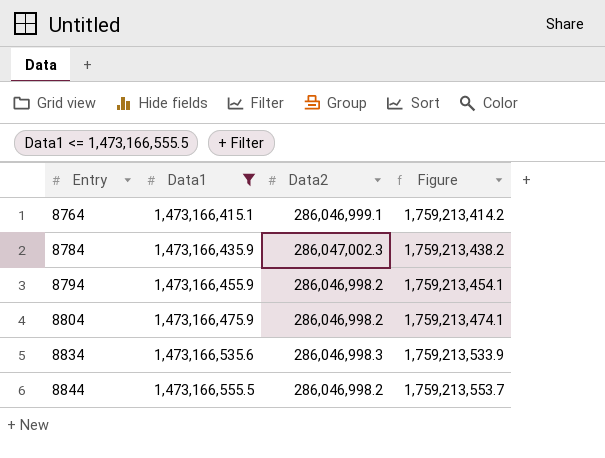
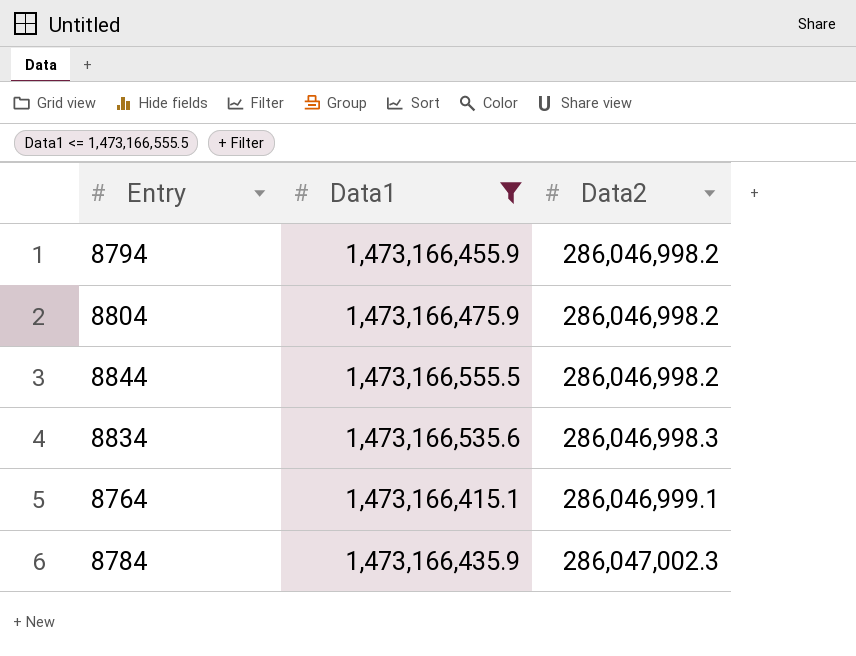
row order: Entry ascending -> Data2 ascending
column Figure | formula: [Data1] + [Data2] -> none

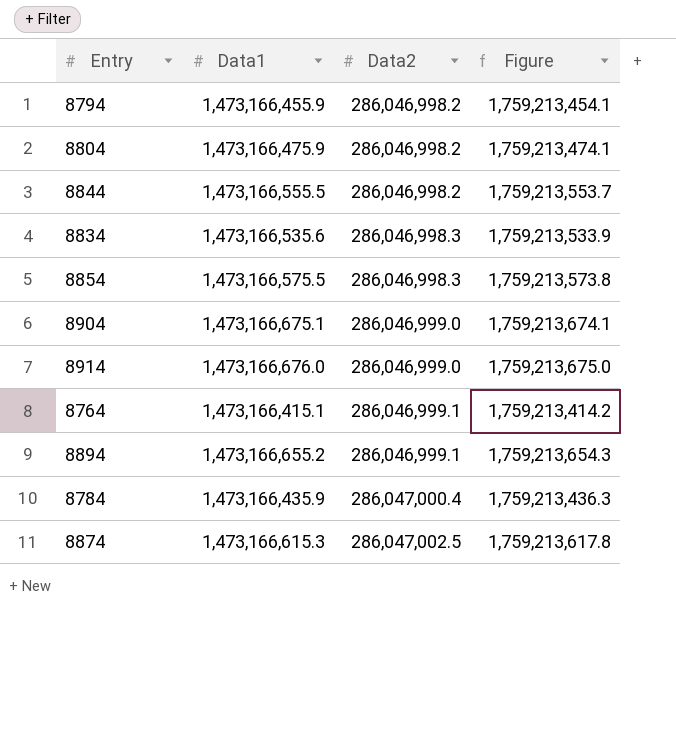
filter: Data1 <= 1,473,166,555.5 -> none
column Figure | formula: none -> [Data1] + [Data2]
8784 | Data2: 286,047,002.3 -> 286,047,000.4

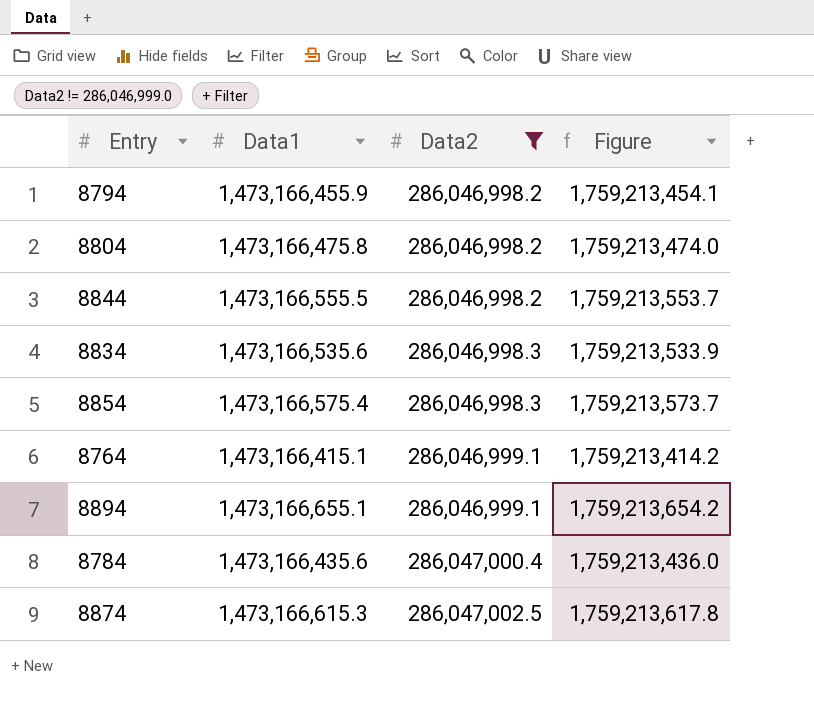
filter: none -> Data2 != 286,046,999.0
8804 | Data1: 1,473,166,475.9 -> 1,473,166,475.8
8804 | Figure: 1,759,213,474.1 -> 1,759,213,474.0
8854 | Data1: 1,473,166,575.5 -> 1,473,166,575.4
8854 | Figure: 1,759,213,573.8 -> 1,759,213,573.7
8894 | Data1: 1,473,166,655.2 -> 1,473,166,655.1
8894 | Figure: 1,759,213,654.3 -> 1,759,213,654.2
8784 | Data1: 1,473,166,435.9 -> 1,473,166,435.6
8784 | Figure: 1,759,213,436.3 -> 1,759,213,436.0

